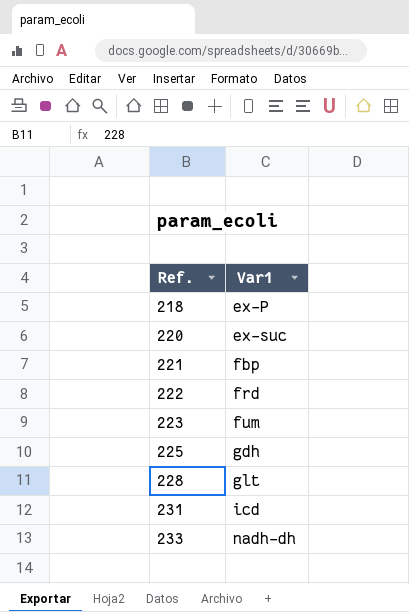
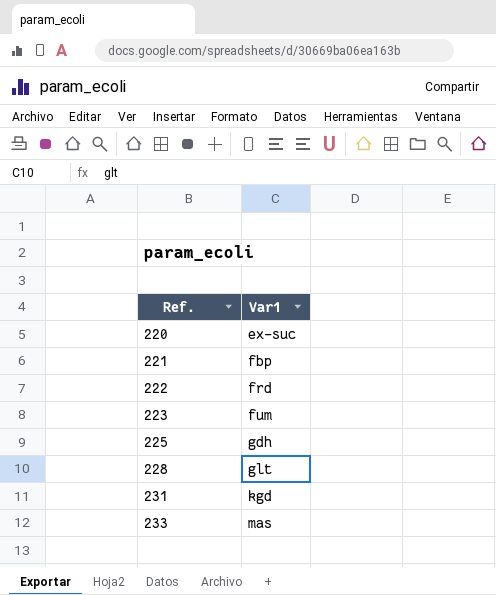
row 218: ex-P -> none
231 | Var1: icd -> kgd
233 | Var1: nadh-dh -> mas

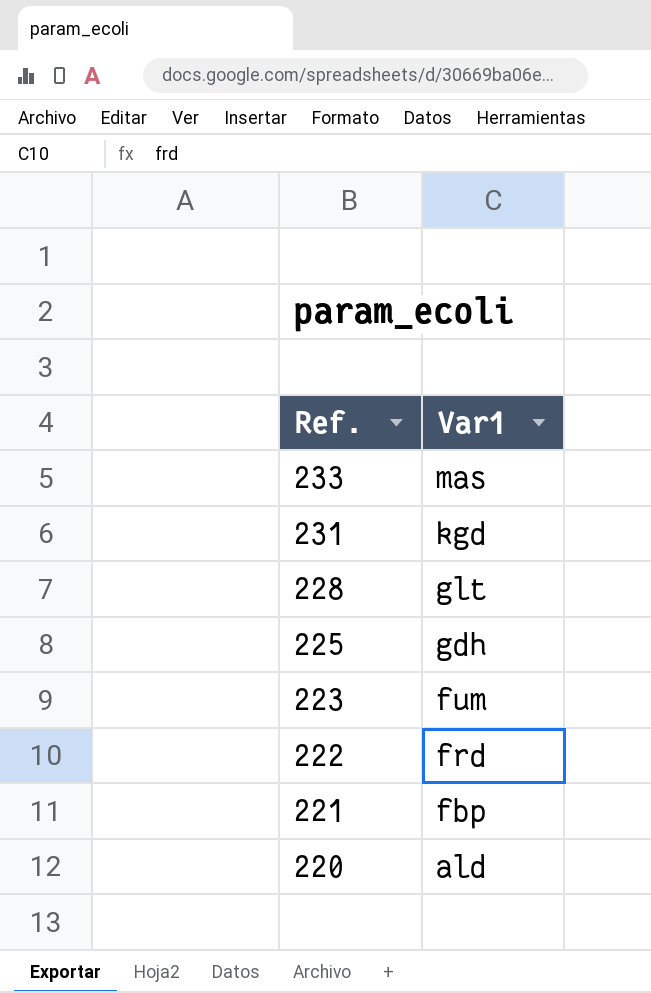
row order: Ref. ascending -> Ref. descending
220 | Var1: ex-suc -> ald

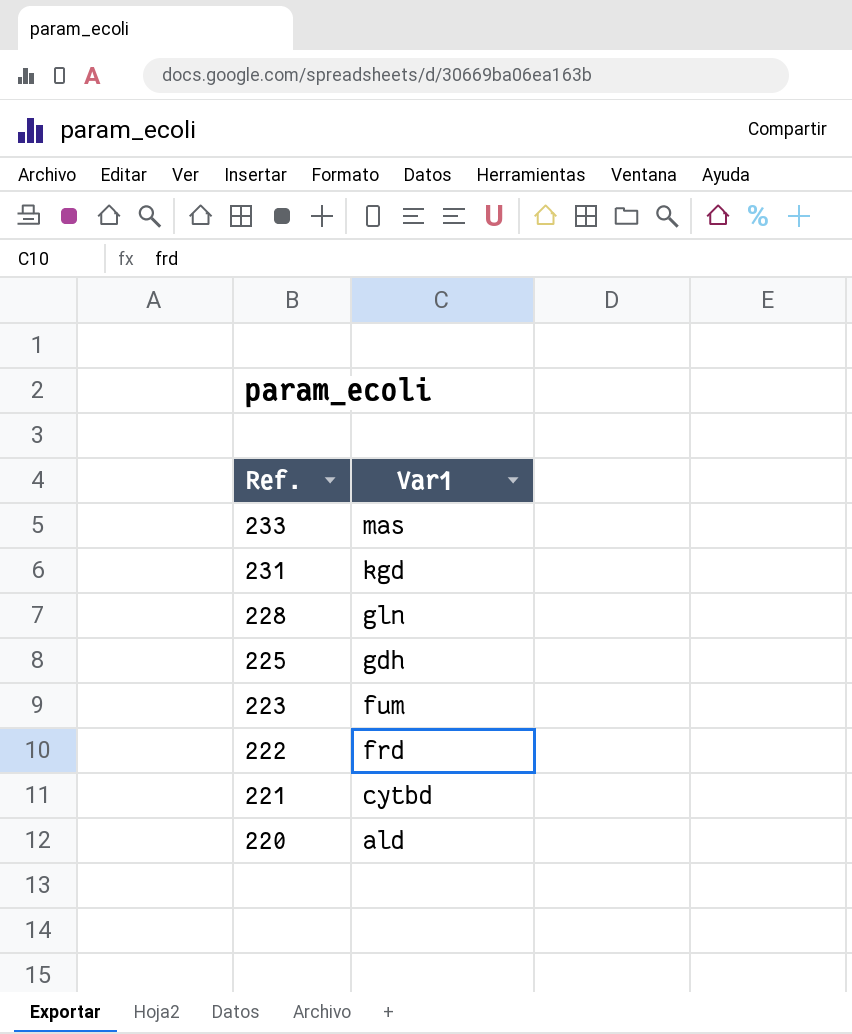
228 | Var1: glt -> gln
221 | Var1: fbp -> cytbd

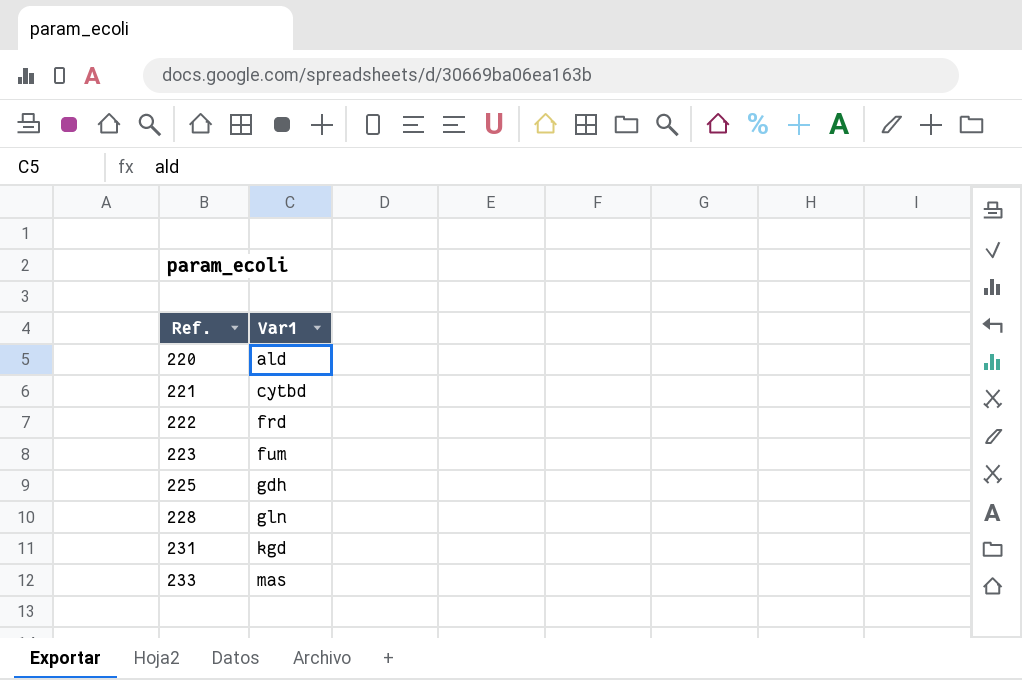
row order: Ref. descending -> Ref. ascending

